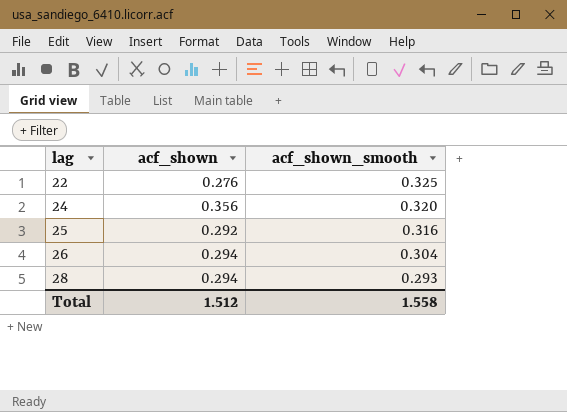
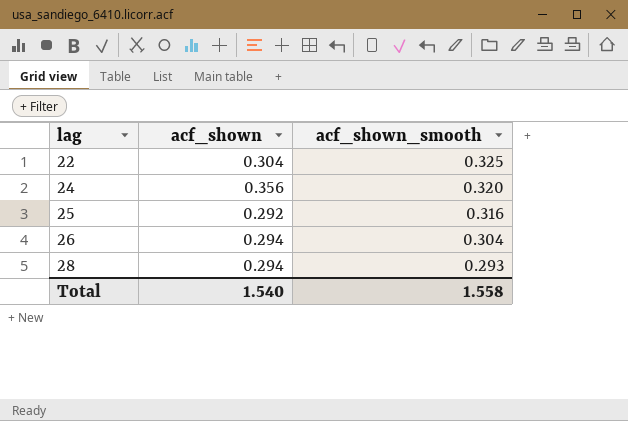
22 | acf_shown: 0.276 -> 0.304
Total | acf_shown: 1.512 -> 1.540

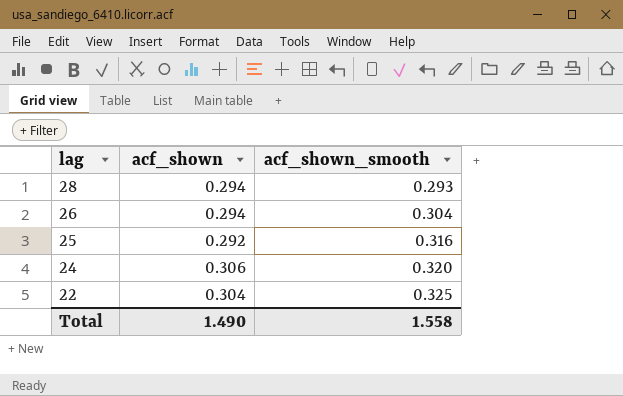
row order: lag ascending -> lag descending
24 | acf_shown: 0.356 -> 0.306
Total | acf_shown: 1.540 -> 1.490

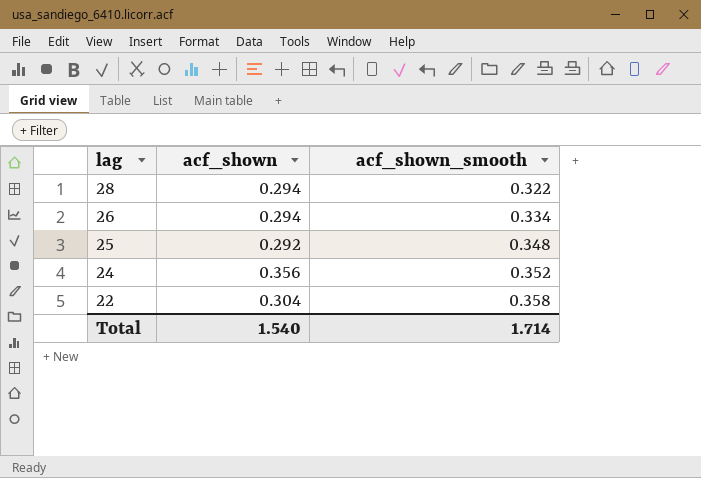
28 | acf_shown_smooth: 0.293 -> 0.322
26 | acf_shown_smooth: 0.304 -> 0.334
25 | acf_shown_smooth: 0.316 -> 0.348
24 | acf_shown: 0.306 -> 0.356
24 | acf_shown_smooth: 0.320 -> 0.352
22 | acf_shown_smooth: 0.325 -> 0.358
Total | acf_shown: 1.490 -> 1.540
Total | acf_shown_smooth: 1.558 -> 1.714

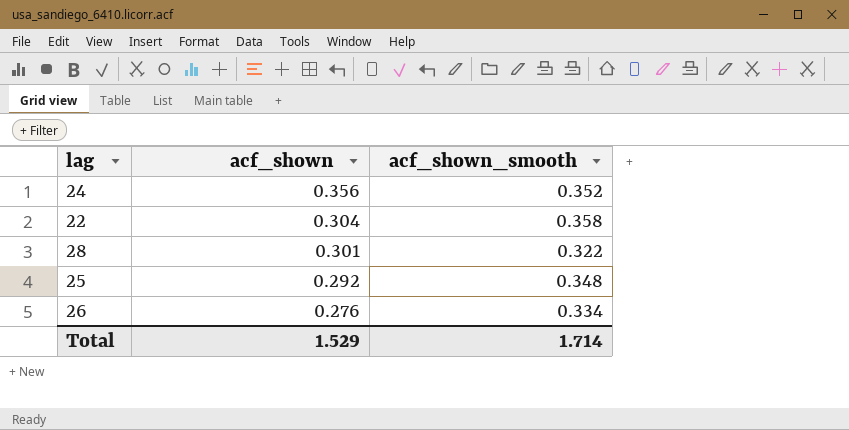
row order: lag descending -> acf_shown descending
28 | acf_shown: 0.294 -> 0.301
26 | acf_shown: 0.294 -> 0.276
Total | acf_shown: 1.540 -> 1.529

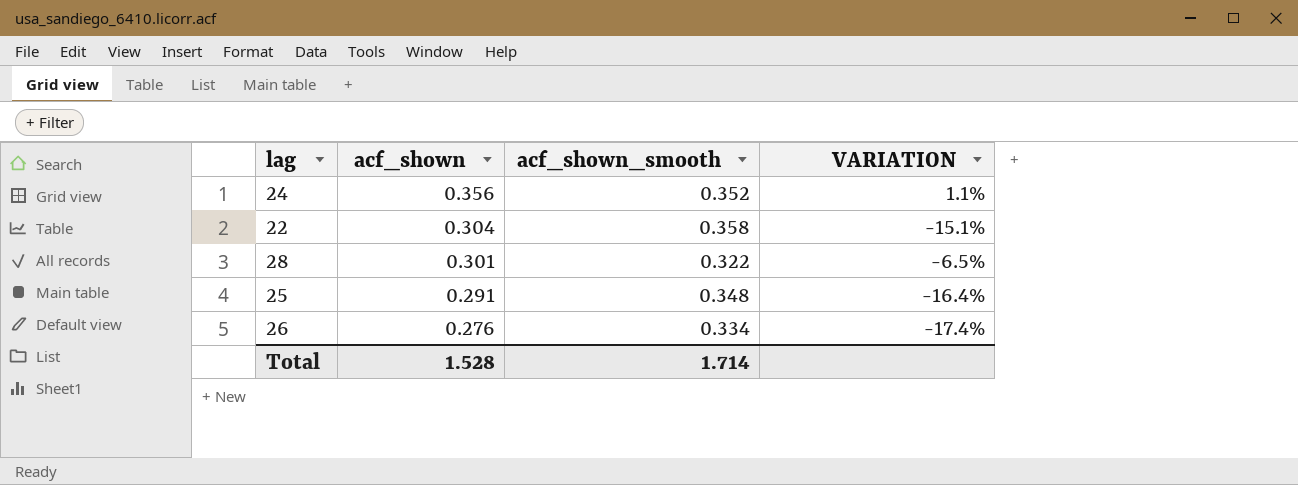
column VARIATION | formula: none -> ([acf_shown] - [acf_shown_smooth]) / [acf_shown_smooth]
25 | acf_shown: 0.292 -> 0.291
Total | acf_shown: 1.529 -> 1.528

